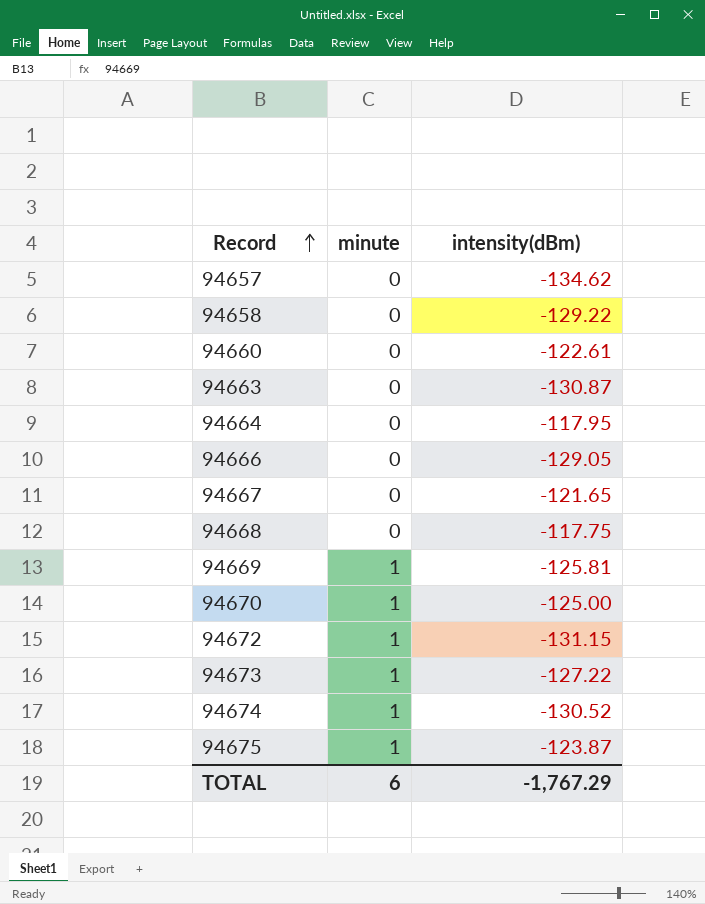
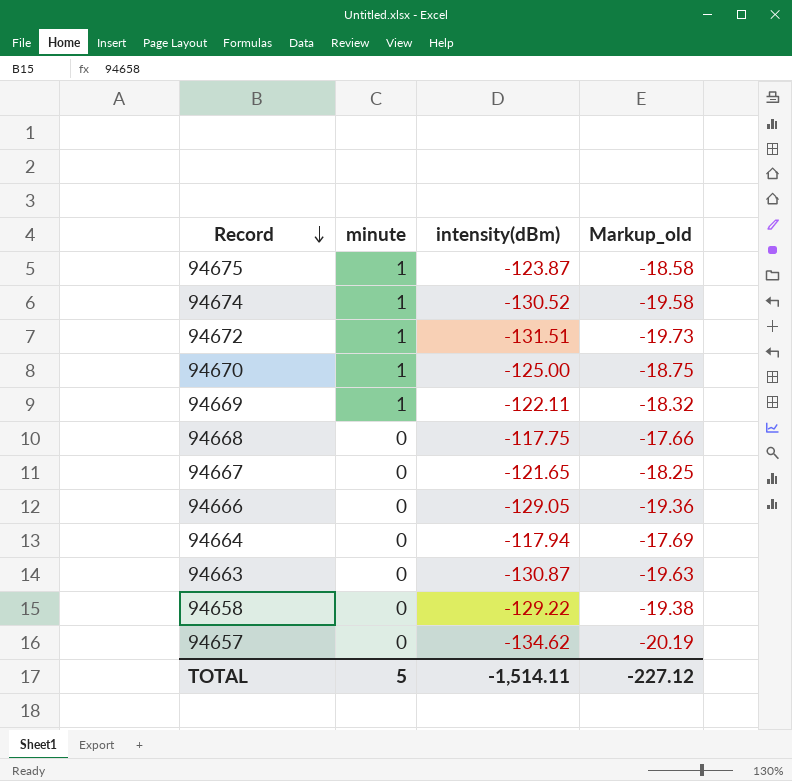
row order: Record ascending -> Record descending
column Markup_old | formula: none -> [intensity(dBm)] * 0.15
row 94660: 0 | -122.61 -> none
row 94673: 1 | -127.22 -> none
94672 | intensity(dBm): -131.15 -> -131.51
94669 | intensity(dBm): -125.81 -> -122.11
94664 | intensity(dBm): -117.95 -> -117.94
TOTAL | minute: 6 -> 5
TOTAL | intensity(dBm): -1,767.29 -> -1,514.11

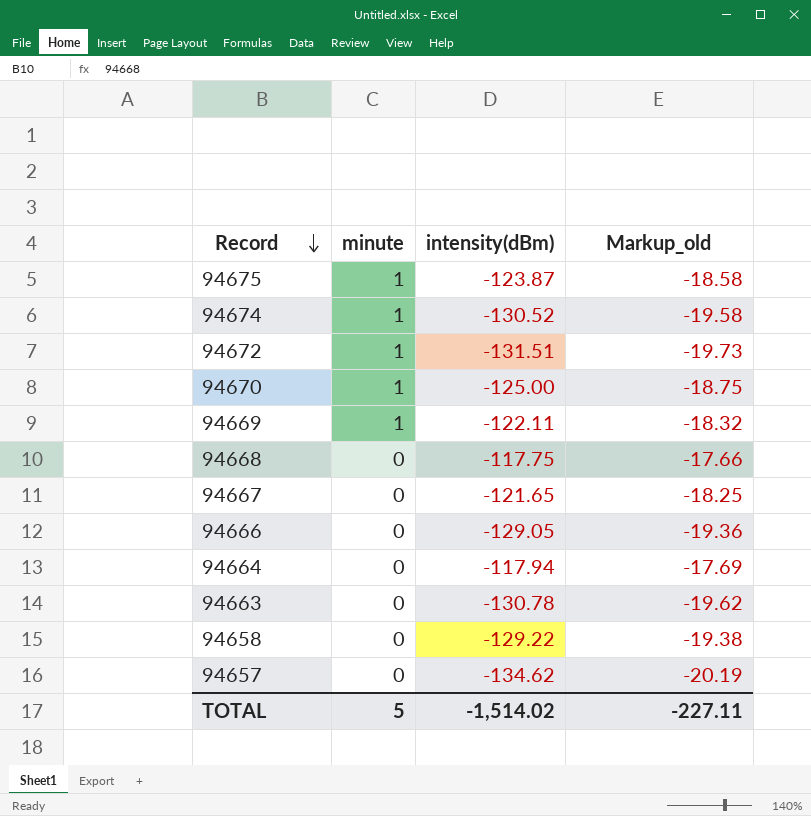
94663 | intensity(dBm): -130.87 -> -130.78
94663 | Markup_old: -19.63 -> -19.62
TOTAL | intensity(dBm): -1,514.11 -> -1,514.02
TOTAL | Markup_old: -227.12 -> -227.11

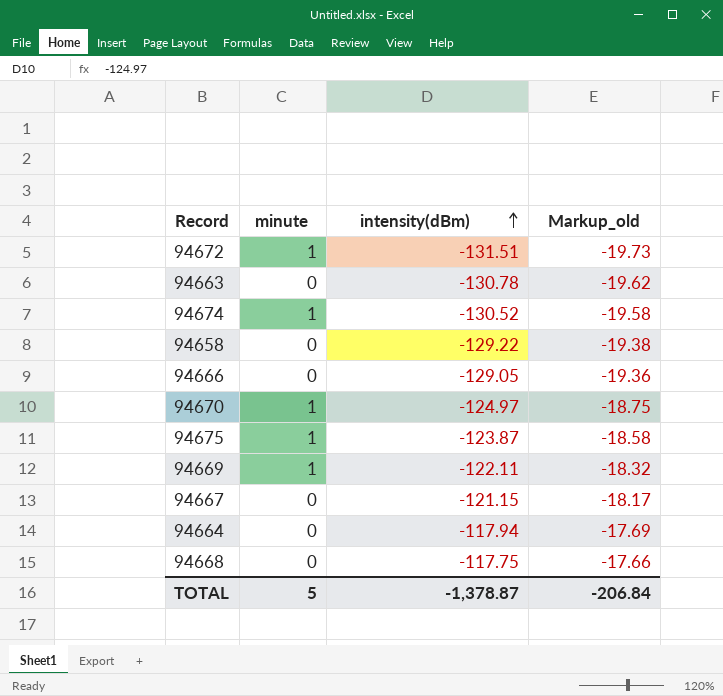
row order: Record descending -> intensity(dBm) ascending
row 94657: 0 | -134.62 | -20.19 -> none
94670 | intensity(dBm): -125.00 -> -124.97
94667 | intensity(dBm): -121.65 -> -121.15
94667 | Markup_old: -18.25 -> -18.17
TOTAL | intensity(dBm): -1,514.02 -> -1,378.87
TOTAL | Markup_old: -227.11 -> -206.84

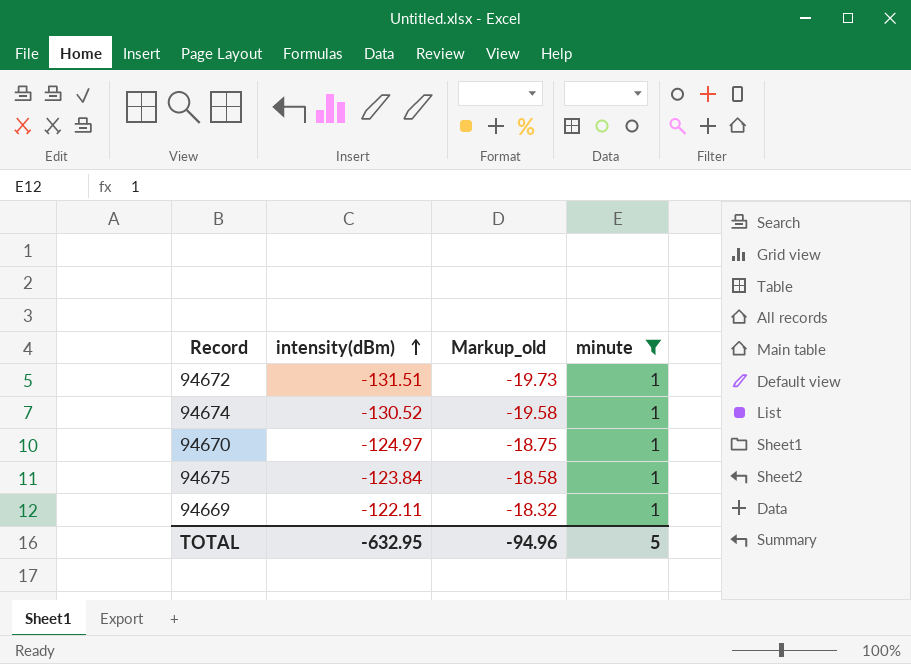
filter: none -> minute = 1
column minute | position: 2 -> 4
94675 | intensity(dBm): -123.87 -> -123.84
TOTAL | intensity(dBm): -1,378.87 -> -632.95
TOTAL | Markup_old: -206.84 -> -94.96

